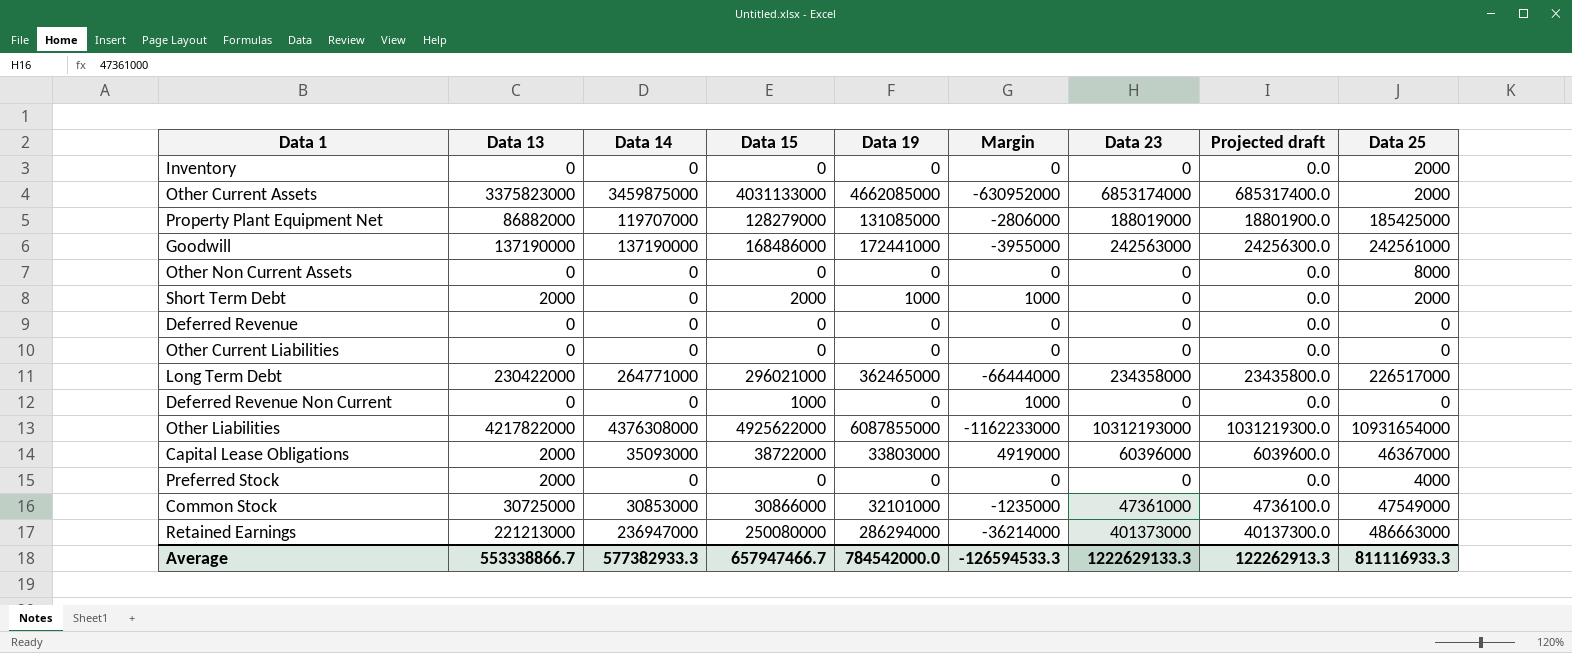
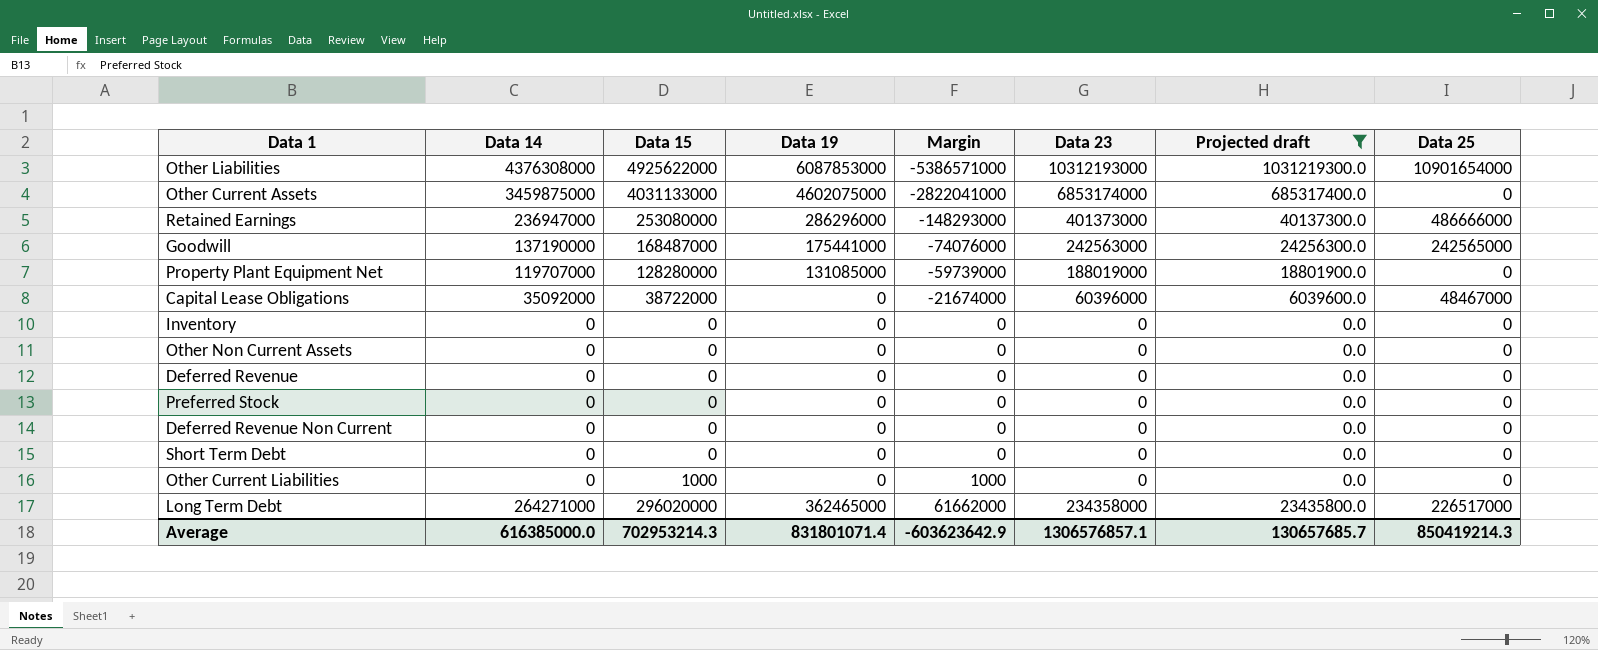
filter: none -> Projected draft != 4736100.0
row order: none -> Margin ascending
column Data 13 | position: 2 -> none
column Margin | formula: [Data 15] - [Data 19] -> [Data 15] - [Data 23]
Other Liabilities | Data 19: 6087855000 -> 6087853000
Other Liabilities | Data 25: 10931654000 -> 10901654000
Other Current Assets | Data 19: 4662085000 -> 4602075000
Other Current Assets | Data 25: 2000 -> 0
Retained Earnings | Data 15: 250080000 -> 253080000
Retained Earnings | Data 19: 286294000 -> 286296000
Retained Earnings | Data 25: 486663000 -> 486666000
Goodwill | Data 15: 168486000 -> 168487000
Goodwill | Data 19: 172441000 -> 175441000
Goodwill | Data 25: 242561000 -> 242565000
Property Plant Equipment Net | Data 15: 128279000 -> 128280000
Property Plant Equipment Net | Data 25: 185425000 -> 0
Capital Lease Obligations | Data 14: 35093000 -> 35092000
Capital Lease Obligations | Data 19: 33803000 -> 0
Capital Lease Obligations | Data 25: 46367000 -> 48467000
Inventory | Data 25: 2000 -> 0
Other Non Current Assets | Data 25: 8000 -> 0
Preferred Stock | Data 25: 4000 -> 0
Deferred Revenue Non Current | Data 15: 1000 -> 0
Short Term Debt | Data 15: 2000 -> 0
Short Term Debt | Data 19: 1000 -> 0
Short Term Debt | Data 25: 2000 -> 0
Other Current Liabilities | Data 15: 0 -> 1000
Long Term Debt | Data 14: 264771000 -> 264271000
Long Term Debt | Data 15: 296021000 -> 296020000
Average | Data 14: 577382933.3 -> 616385000.0
Average | Data 15: 657947466.7 -> 702953214.3
Average | Data 19: 784542000.0 -> 831801071.4
Average | Margin: -126594533.3 -> -603623642.9
Average | Data 23: 1222629133.3 -> 1306576857.1
Average | Projected draft: 122262913.3 -> 130657685.7
Average | Data 25: 811116933.3 -> 850419214.3

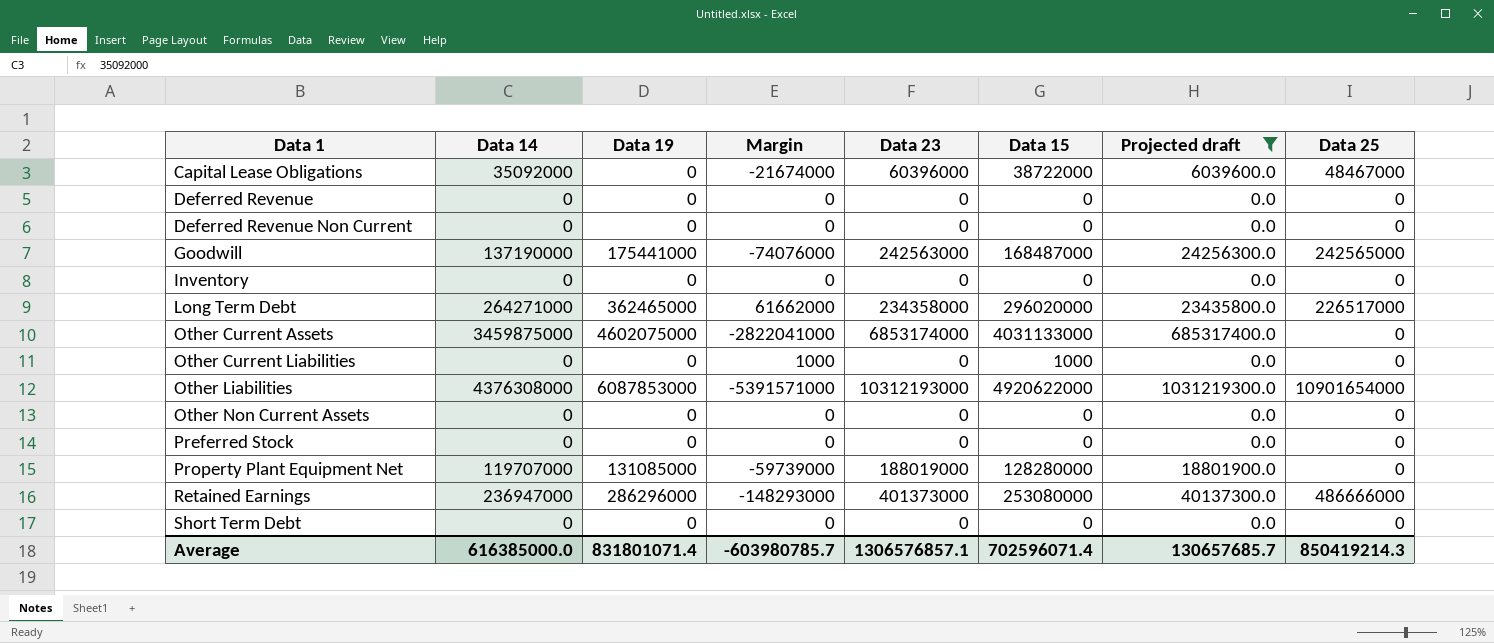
row order: Margin ascending -> Data 1 ascending
column Data 15 | position: 3 -> 6
Other Liabilities | Margin: -5386571000 -> -5391571000
Other Liabilities | Data 15: 4925622000 -> 4920622000
Average | Margin: -603623642.9 -> -603980785.7
Average | Data 15: 702953214.3 -> 702596071.4

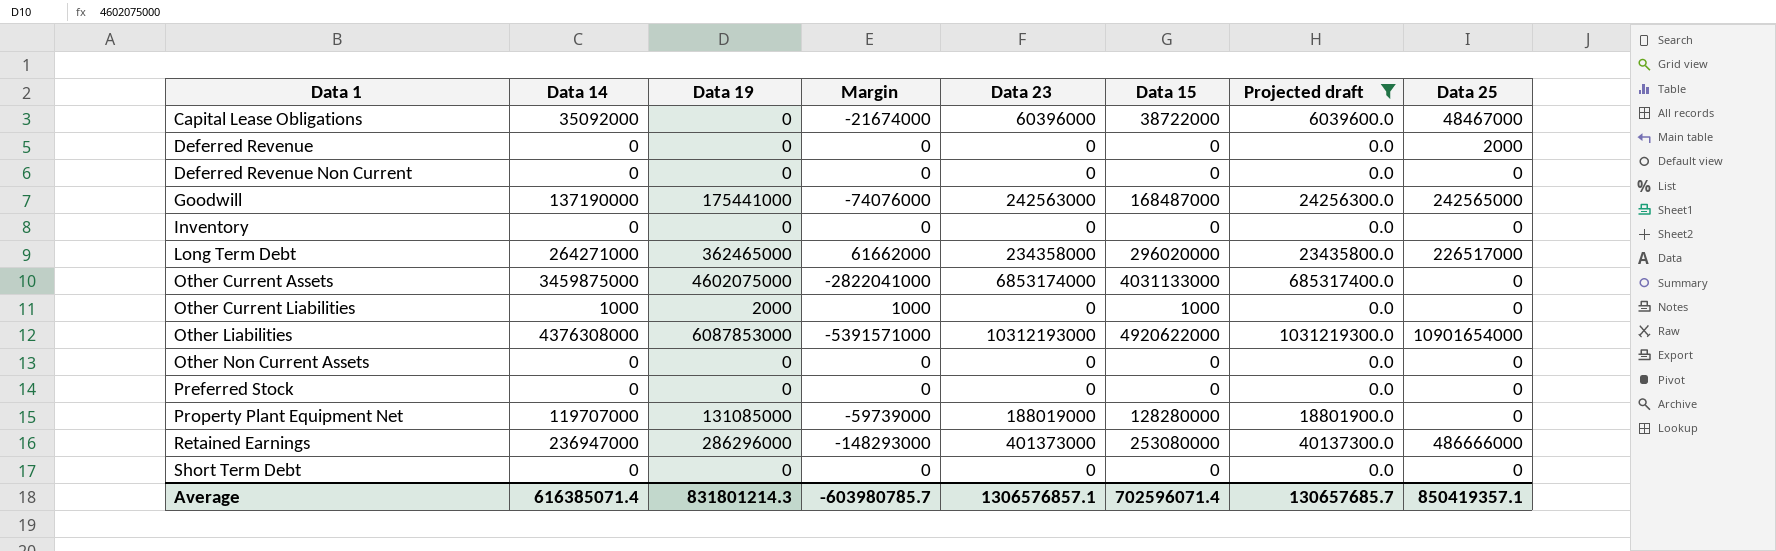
Deferred Revenue | Data 25: 0 -> 2000
Other Current Liabilities | Data 14: 0 -> 1000
Other Current Liabilities | Data 19: 0 -> 2000
Average | Data 14: 616385000.0 -> 616385071.4
Average | Data 19: 831801071.4 -> 831801214.3
Average | Data 25: 850419214.3 -> 850419357.1

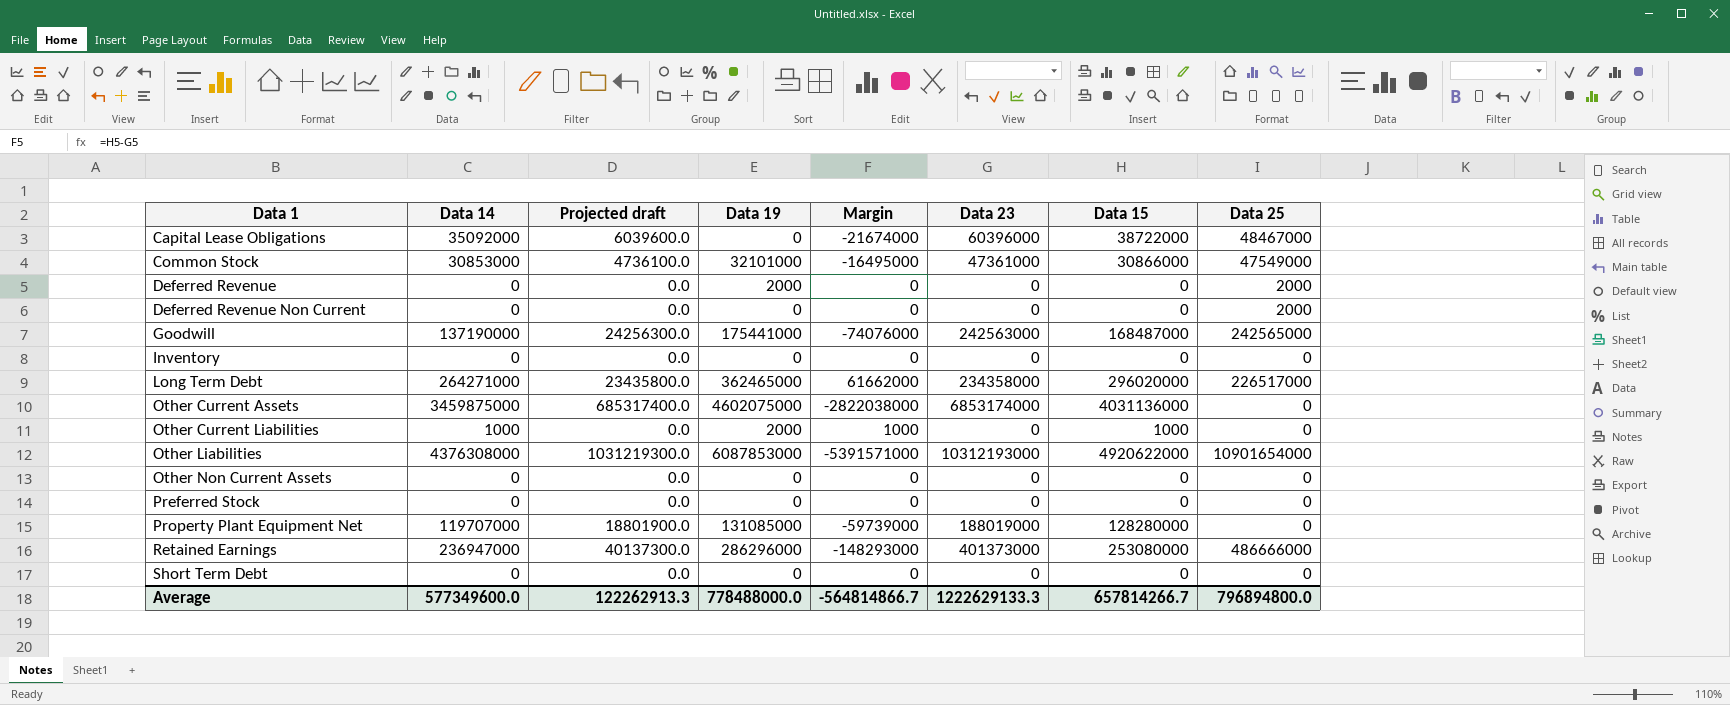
filter: Projected draft != 4736100.0 -> none
column Projected draft | position: 7 -> 3
Deferred Revenue | Data 19: 0 -> 2000
Deferred Revenue Non Current | Data 25: 0 -> 2000
Other Current Assets | Margin: -2822041000 -> -2822038000
Other Current Assets | Data 15: 4031133000 -> 4031136000
Average | Data 14: 616385071.4 -> 577349600.0
Average | Projected draft: 130657685.7 -> 122262913.3
Average | Data 19: 831801214.3 -> 778488000.0
Average | Margin: -603980785.7 -> -564814866.7
Average | Data 23: 1306576857.1 -> 1222629133.3
Average | Data 15: 702596071.4 -> 657814266.7
Average | Data 25: 850419357.1 -> 796894800.0

